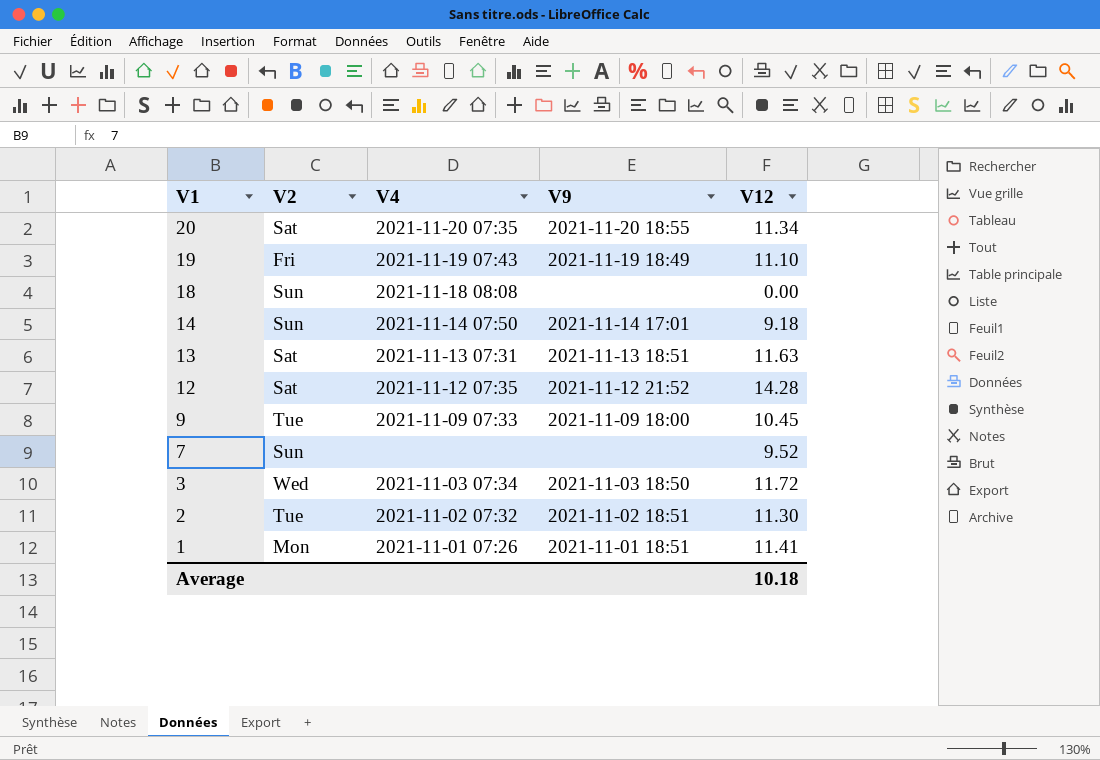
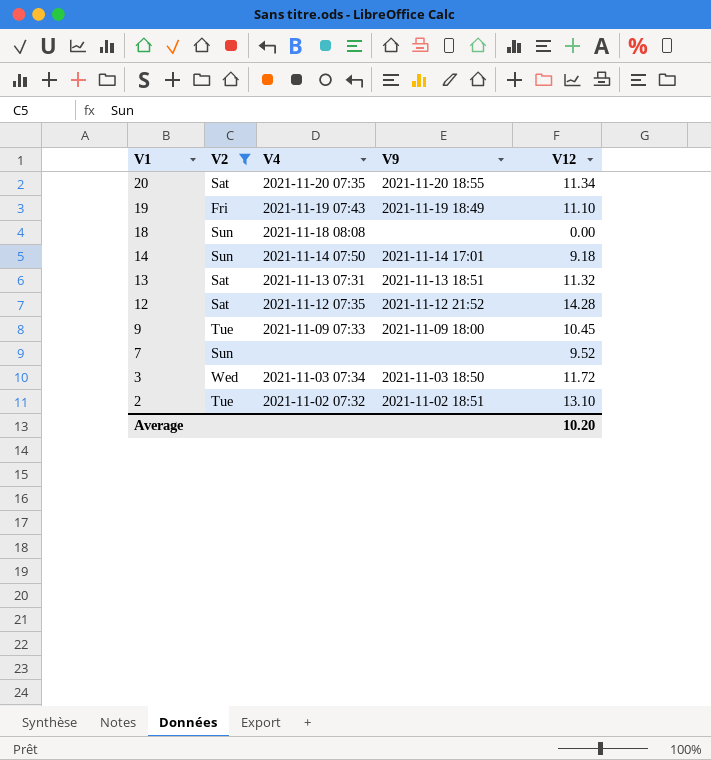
filter: none -> V2 != Mon
13 | V12: 11.63 -> 11.32
2 | V12: 11.30 -> 13.10
Average | V12: 10.18 -> 10.20

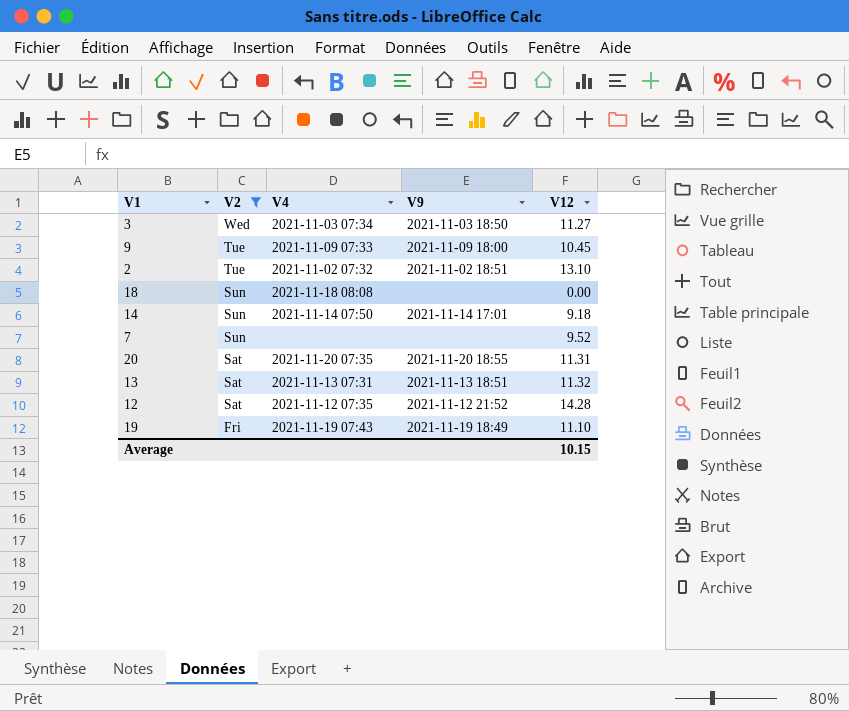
row order: V1 descending -> V2 descending
3 | V12: 11.72 -> 11.27
20 | V12: 11.34 -> 11.31
Average | V12: 10.20 -> 10.15

